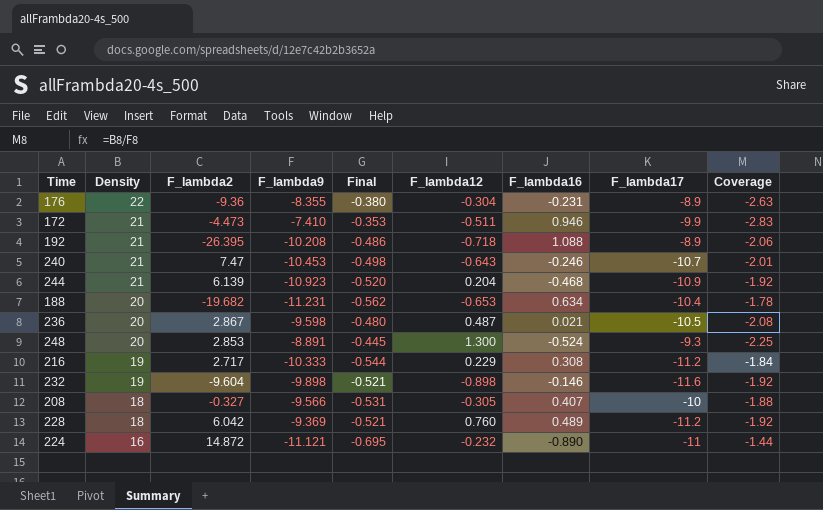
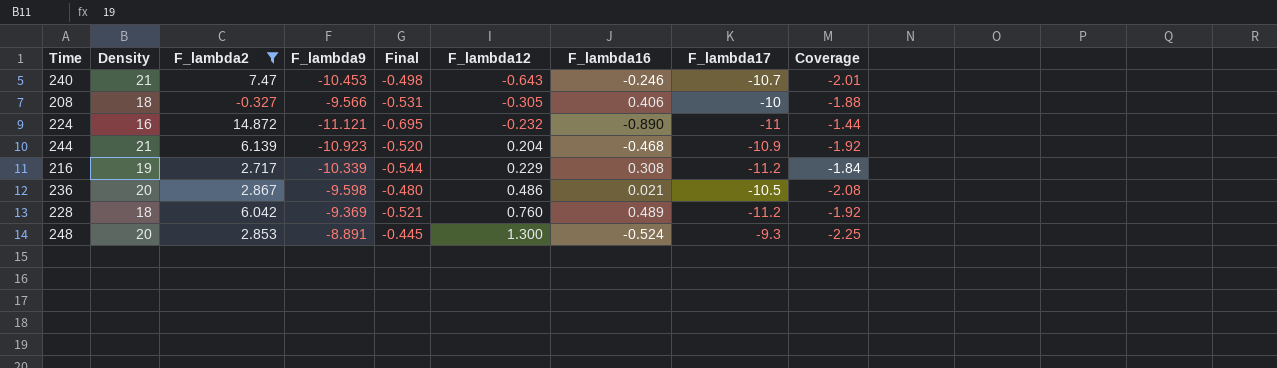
filter: none -> F_lambda2 >= -0.327
row order: Density descending -> F_lambda12 ascending
208 | F_lambda16: 0.407 -> 0.406
216 | F_lambda9: -10.333 -> -10.339
236 | F_lambda12: 0.487 -> 0.486

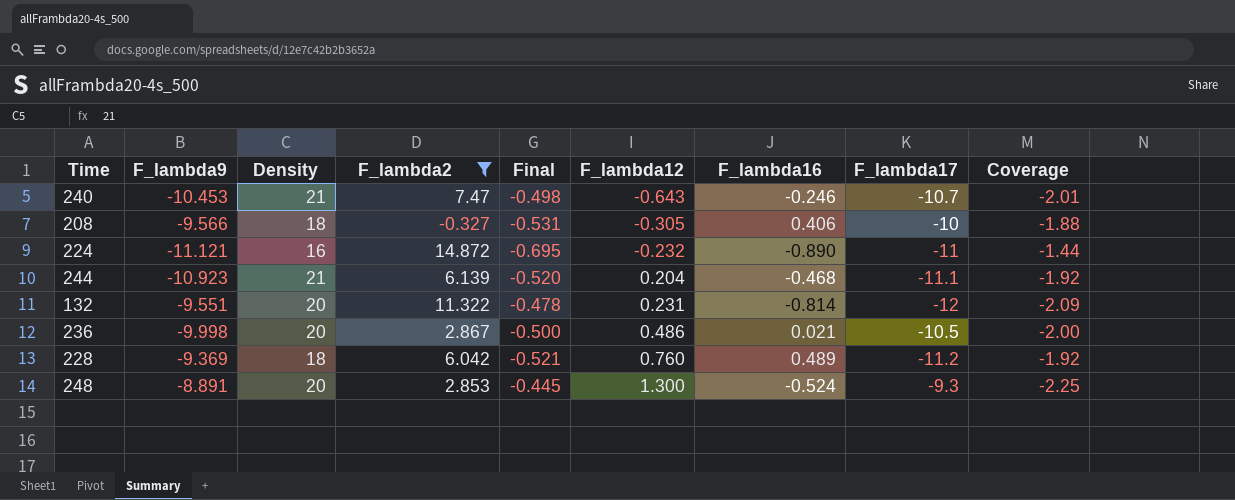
column F_lambda9 | position: 4 -> 2
row 216: 19 | 2.717 | -10.339 | -0.544 | 0.229 | 0.308 | -11.2 | -1.84 -> none
244 | F_lambda17: -10.9 -> -11.1
row 132: none -> -9.551 | 20 | 11.322 | -0.478 | 0.231 | -0.814 | -12 | -2.09
236 | F_lambda9: -9.598 -> -9.998
236 | Final: -0.480 -> -0.500
236 | Coverage: -2.08 -> -2.00

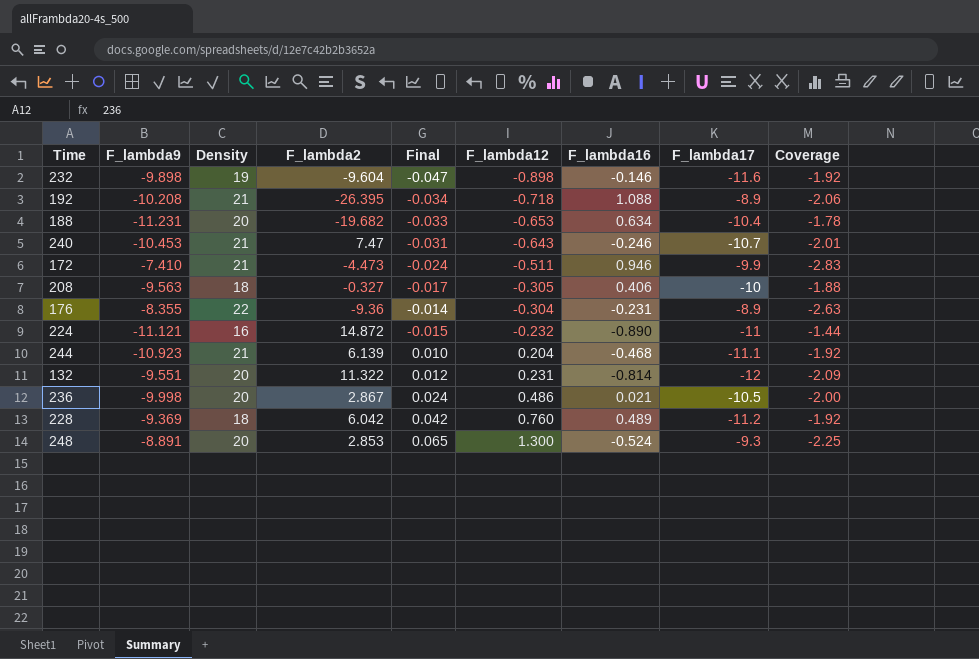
filter: F_lambda2 >= -0.327 -> none
column Final | formula: [F_lambda9] / [Density] -> [F_lambda12] / [Density]
208 | F_lambda9: -9.566 -> -9.563

